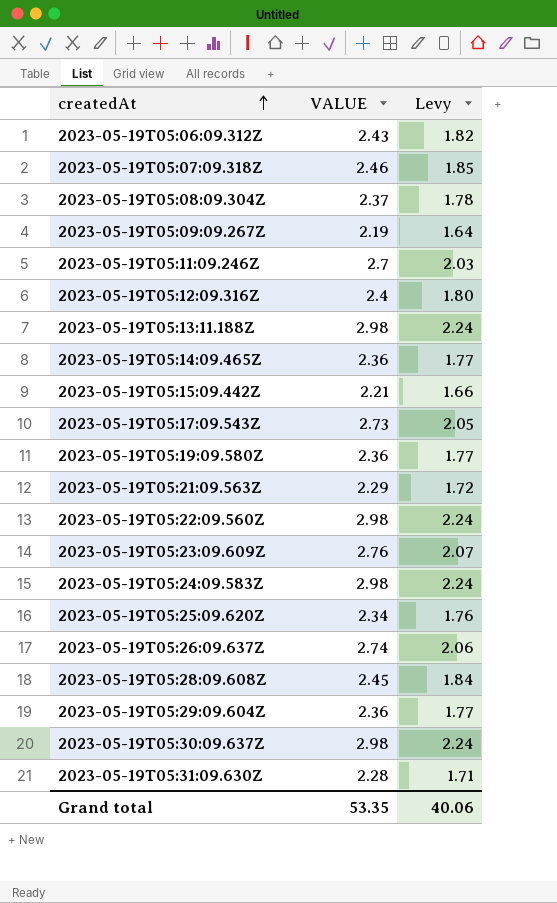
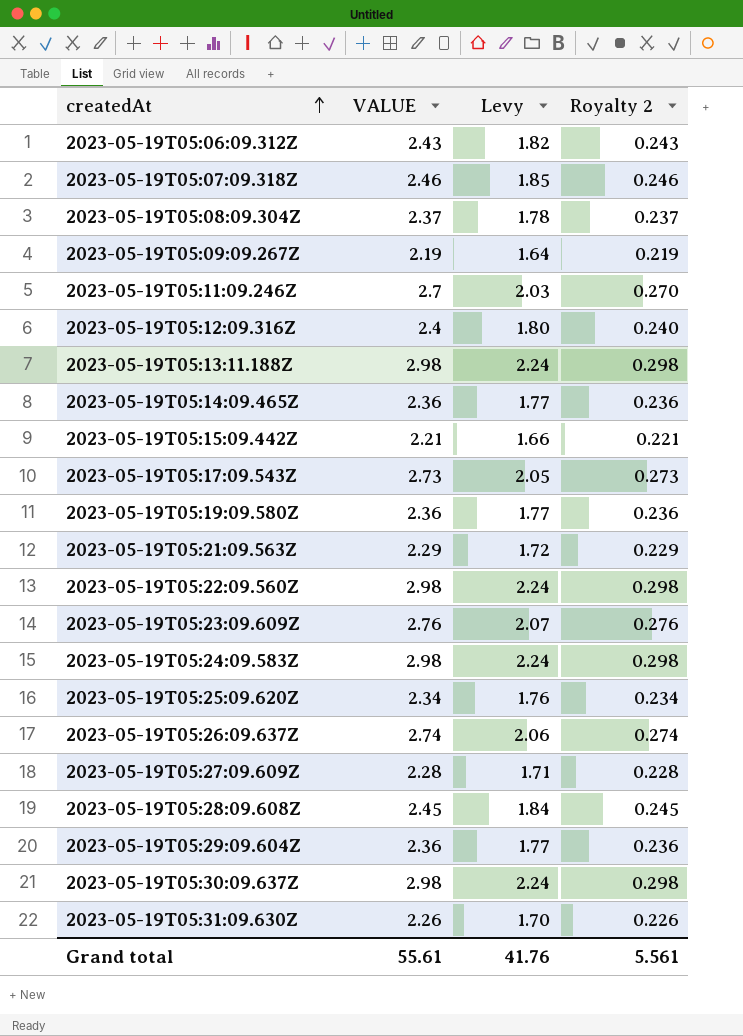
column Royalty 2 | formula: none -> [VALUE] * 0.1
row 2023-05-19T05:27:09.609Z: none -> 2.28 | 1.71 | 0.228
2023-05-19T05:31:09.630Z | VALUE: 2.28 -> 2.26
2023-05-19T05:31:09.630Z | Levy: 1.71 -> 1.70
Grand total | VALUE: 53.35 -> 55.61
Grand total | Levy: 40.06 -> 41.76

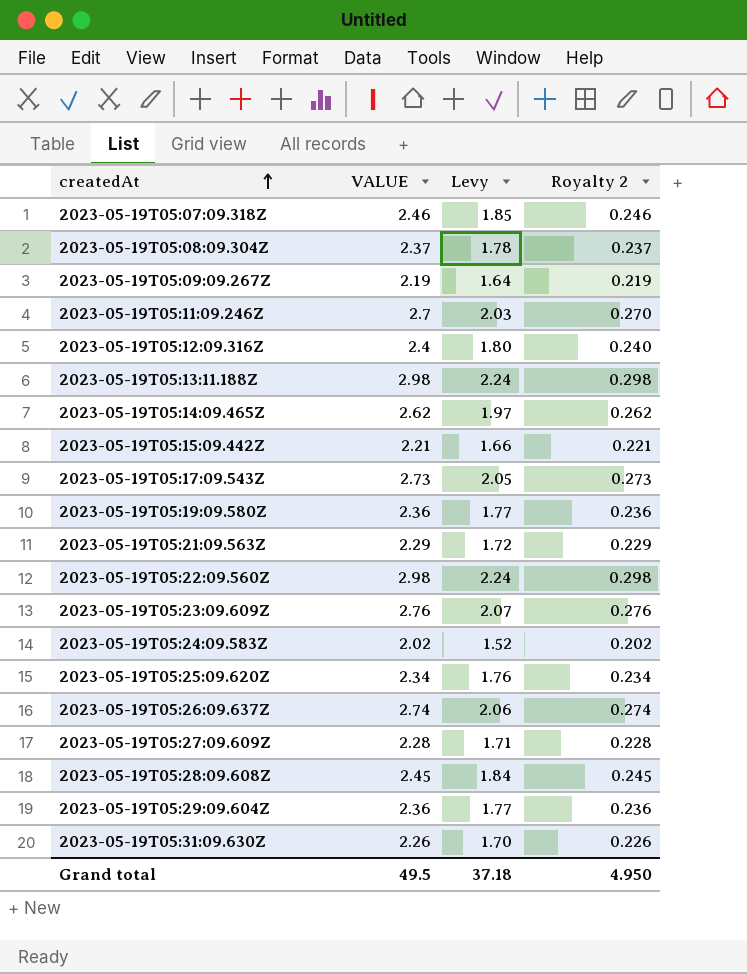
row 2023-05-19T05:06:09.312Z: 2.43 | 1.82 | 0.243 -> none
row 2023-05-19T05:30:09.637Z: 2.98 | 2.24 | 0.298 -> none
2023-05-19T05:14:09.465Z | VALUE: 2.36 -> 2.62
2023-05-19T05:14:09.465Z | Levy: 1.77 -> 1.97
2023-05-19T05:14:09.465Z | Royalty 2: 0.236 -> 0.262
2023-05-19T05:24:09.583Z | VALUE: 2.98 -> 2.02
2023-05-19T05:24:09.583Z | Levy: 2.24 -> 1.52
2023-05-19T05:24:09.583Z | Royalty 2: 0.298 -> 0.202
Grand total | VALUE: 55.61 -> 49.5
Grand total | Levy: 41.76 -> 37.18
Grand total | Royalty 2: 5.561 -> 4.950

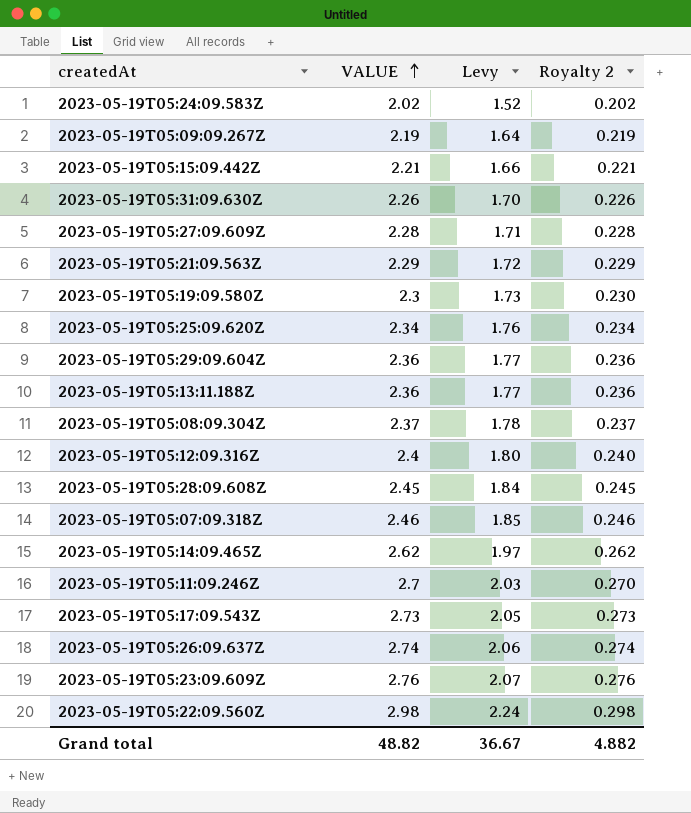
row order: createdAt ascending -> VALUE ascending
2023-05-19T05:19:09.580Z | VALUE: 2.36 -> 2.3
2023-05-19T05:19:09.580Z | Levy: 1.77 -> 1.73
2023-05-19T05:19:09.580Z | Royalty 2: 0.236 -> 0.230
2023-05-19T05:13:11.188Z | VALUE: 2.98 -> 2.36
2023-05-19T05:13:11.188Z | Levy: 2.24 -> 1.77
2023-05-19T05:13:11.188Z | Royalty 2: 0.298 -> 0.236
Grand total | VALUE: 49.5 -> 48.82
Grand total | Levy: 37.18 -> 36.67
Grand total | Royalty 2: 4.950 -> 4.882

